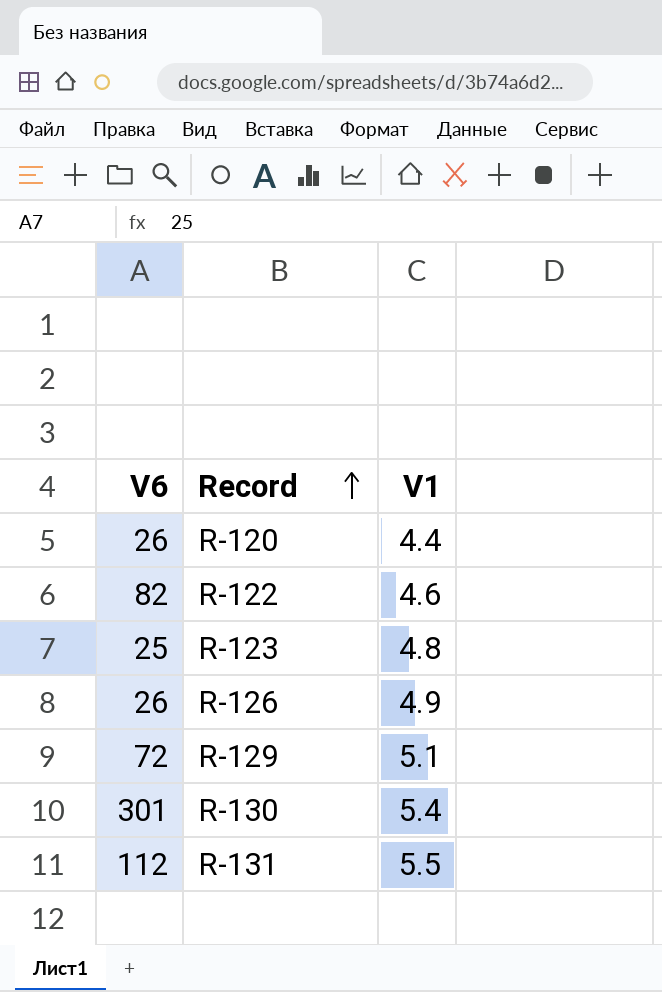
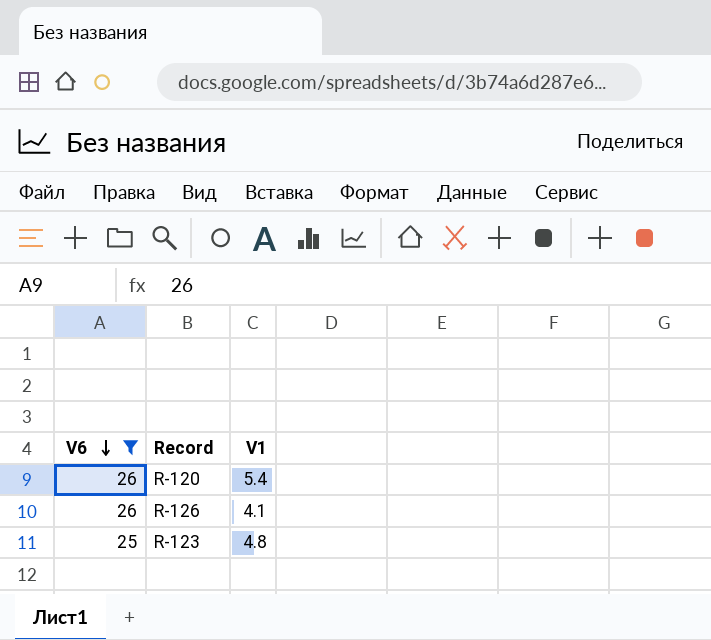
filter: none -> V6 <= 26
row order: Record ascending -> V6 descending
R-120 | V1: 4.4 -> 5.4
R-126 | V1: 4.9 -> 4.1

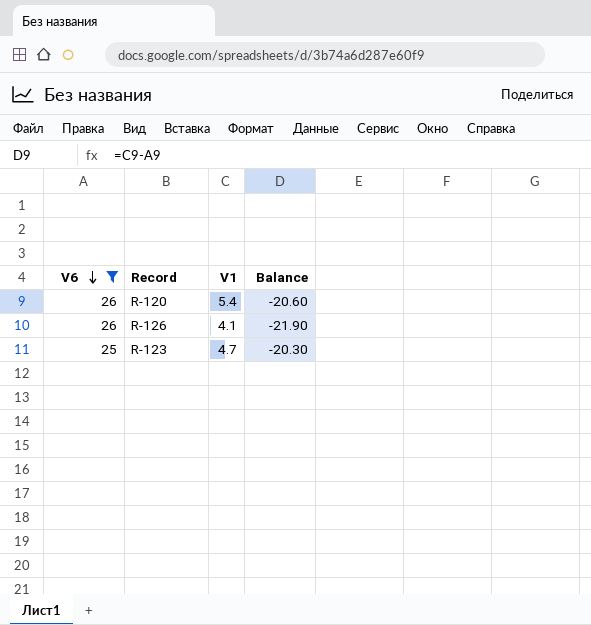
column Balance | formula: none -> [V1] - [V6]
R-123 | V1: 4.8 -> 4.7

